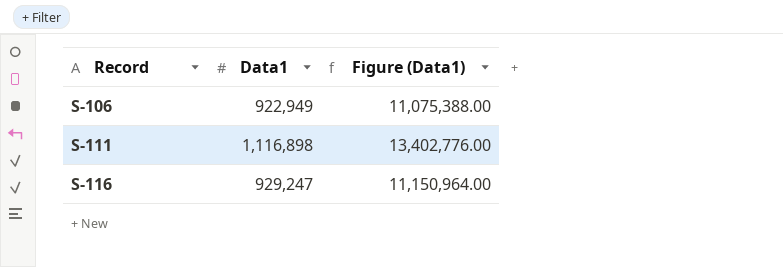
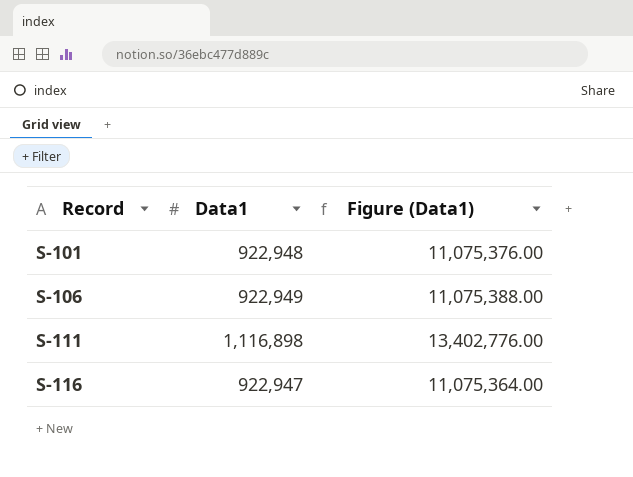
row S-101: none -> 922,948 | 11,075,376.00
S-116 | Data1: 929,247 -> 922,947
S-116 | Figure (Data1): 11,150,964.00 -> 11,075,364.00

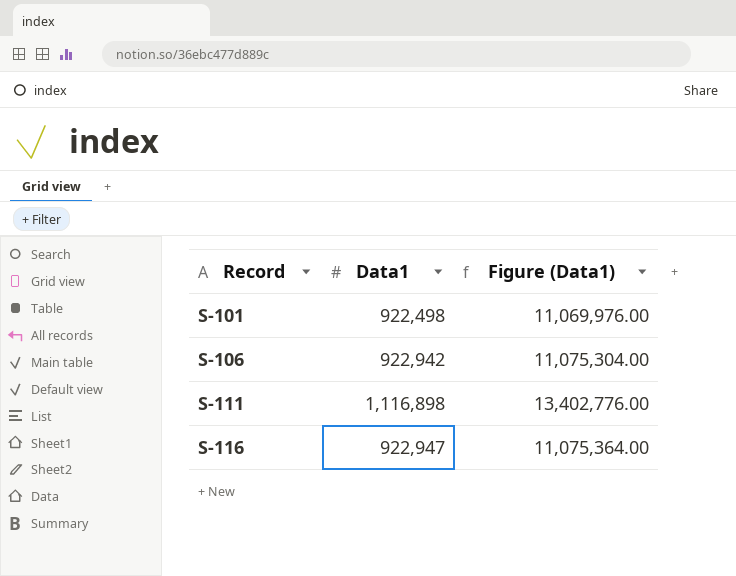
S-101 | Data1: 922,948 -> 922,498
S-101 | Figure (Data1): 11,075,376.00 -> 11,069,976.00
S-106 | Data1: 922,949 -> 922,942
S-106 | Figure (Data1): 11,075,388.00 -> 11,075,304.00

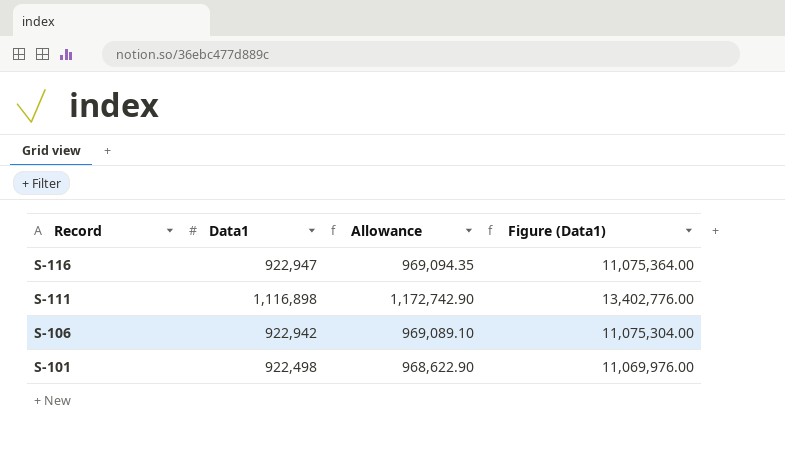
row order: Record ascending -> Record descending
column Allowance | formula: none -> [Data1] * 1.05

